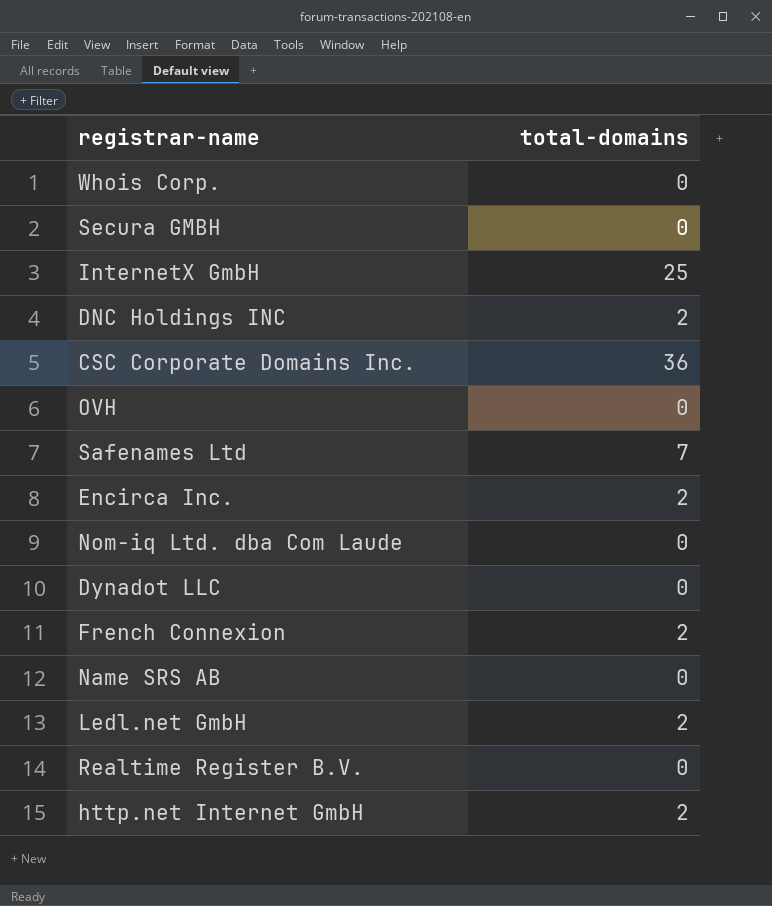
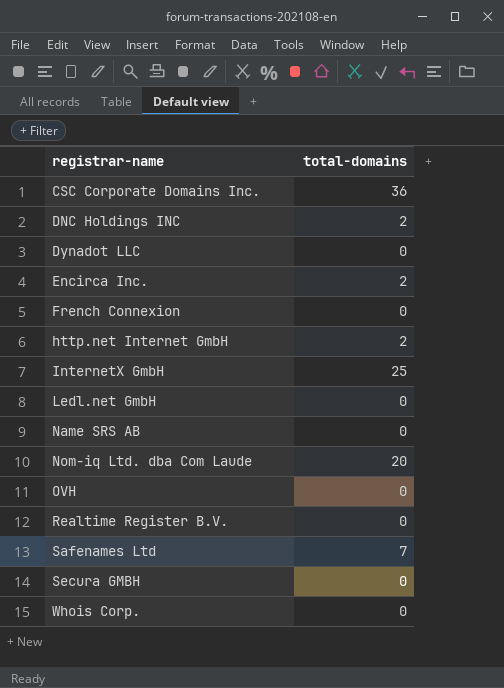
row order: none -> registrar-name ascending
French Connexion | total-domains: 2 -> 0
Ledl.net GmbH | total-domains: 2 -> 0
Nom-iq Ltd. dba Com Laude | total-domains: 0 -> 20

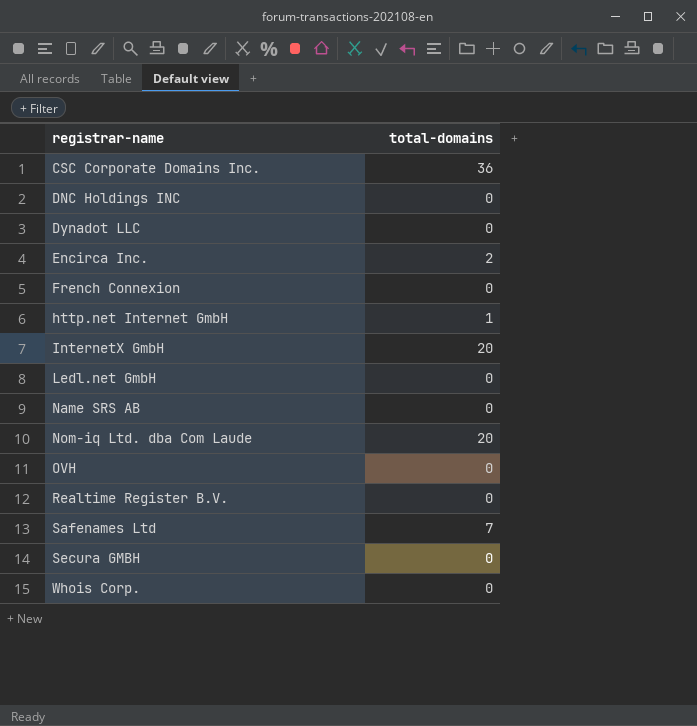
DNC Holdings INC | total-domains: 2 -> 0
http.net Internet GmbH | total-domains: 2 -> 1
InternetX GmbH | total-domains: 25 -> 20

